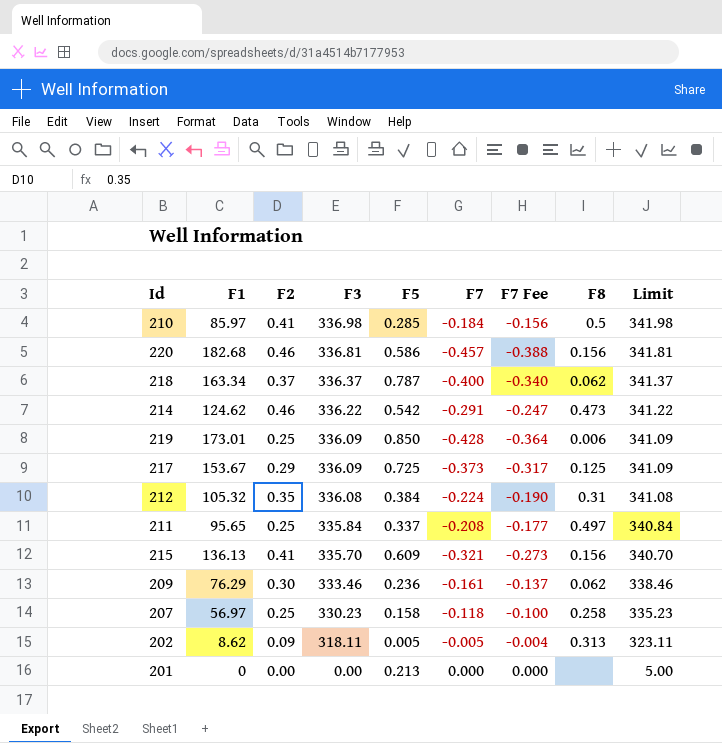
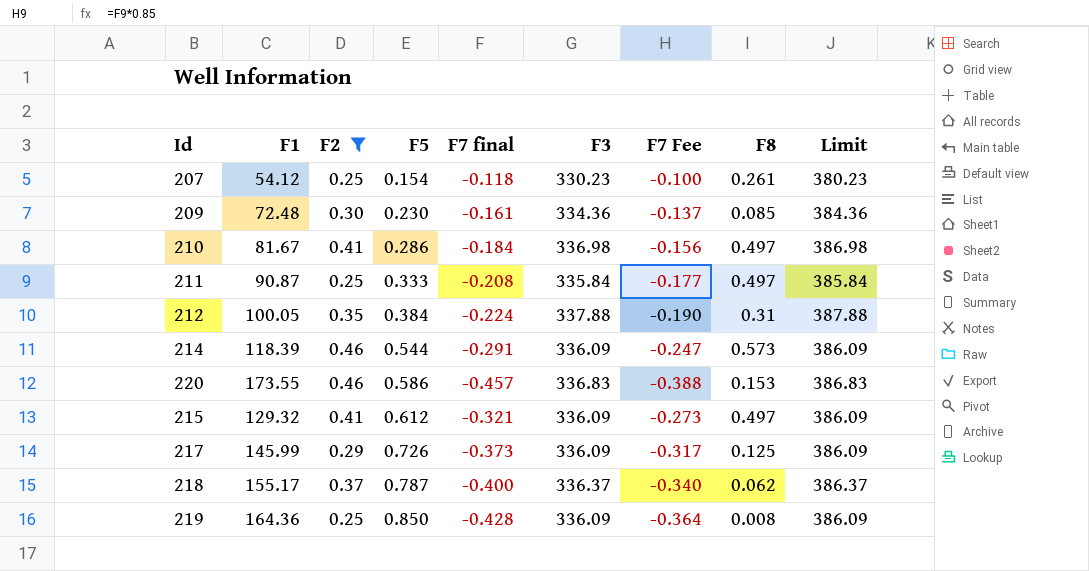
filter: none -> F2 >= 0.25
row order: F3 descending -> F5 ascending
column name: F7 -> F7 final
column F3 | position: 4 -> 6
column Limit | formula: [F3] + 5 -> [F3] + 50
207 | F1: 56.97 -> 54.12
207 | F5: 0.158 -> 0.154
207 | F8: 0.258 -> 0.261
209 | F1: 76.29 -> 72.48
209 | F5: 0.236 -> 0.230
209 | F3: 333.46 -> 334.36
209 | F8: 0.062 -> 0.085
210 | F1: 85.97 -> 81.67
210 | F5: 0.285 -> 0.286
210 | F8: 0.5 -> 0.497
211 | F1: 95.65 -> 90.87
211 | F5: 0.337 -> 0.333
212 | F1: 105.32 -> 100.05
212 | F3: 336.08 -> 337.88
214 | F1: 124.62 -> 118.39
214 | F5: 0.542 -> 0.544
214 | F3: 336.22 -> 336.09
214 | F8: 0.473 -> 0.573
220 | F1: 182.68 -> 173.55
220 | F3: 336.81 -> 336.83
220 | F8: 0.156 -> 0.153
215 | F1: 136.13 -> 129.32
215 | F5: 0.609 -> 0.612
215 | F3: 335.70 -> 336.09
215 | F8: 0.156 -> 0.497
217 | F1: 153.67 -> 145.99
217 | F5: 0.725 -> 0.726
218 | F1: 163.34 -> 155.17
219 | F1: 173.01 -> 164.36
219 | F8: 0.006 -> 0.008

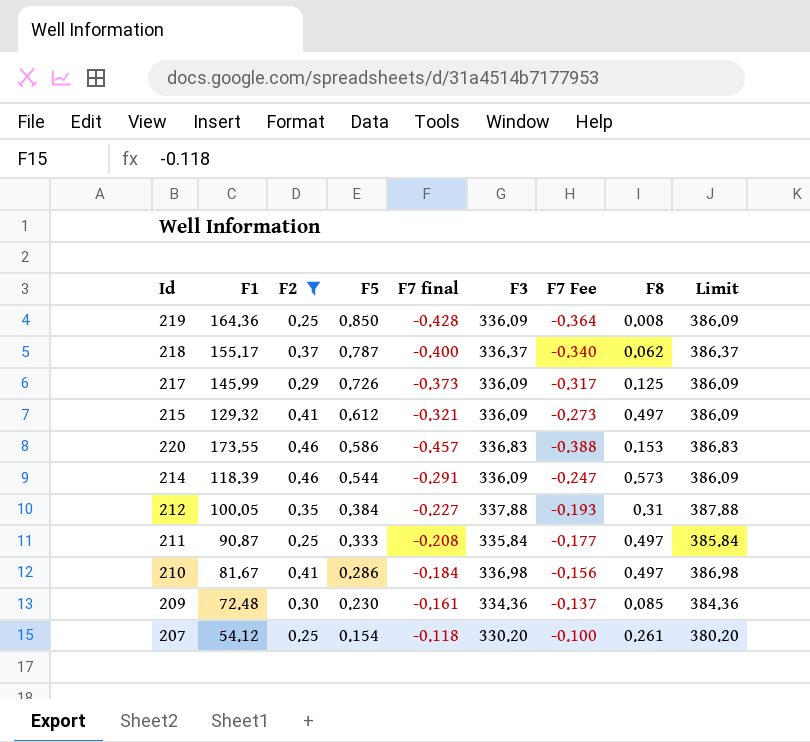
row order: F5 ascending -> F5 descending
212 | F7 final: -0.224 -> -0.227
212 | F7 Fee: -0.190 -> -0.193
207 | F3: 330.23 -> 330.20
207 | Limit: 380.23 -> 380.20

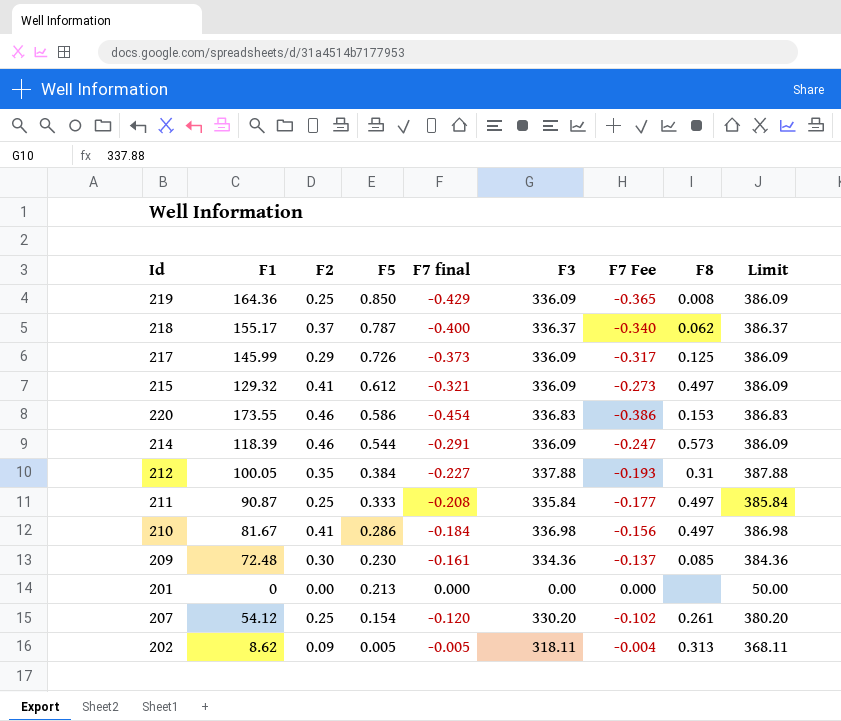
filter: F2 >= 0.25 -> none
219 | F7 final: -0.428 -> -0.429
219 | F7 Fee: -0.364 -> -0.365
220 | F7 final: -0.457 -> -0.454
220 | F7 Fee: -0.388 -> -0.386
207 | F7 final: -0.118 -> -0.120
207 | F7 Fee: -0.100 -> -0.102

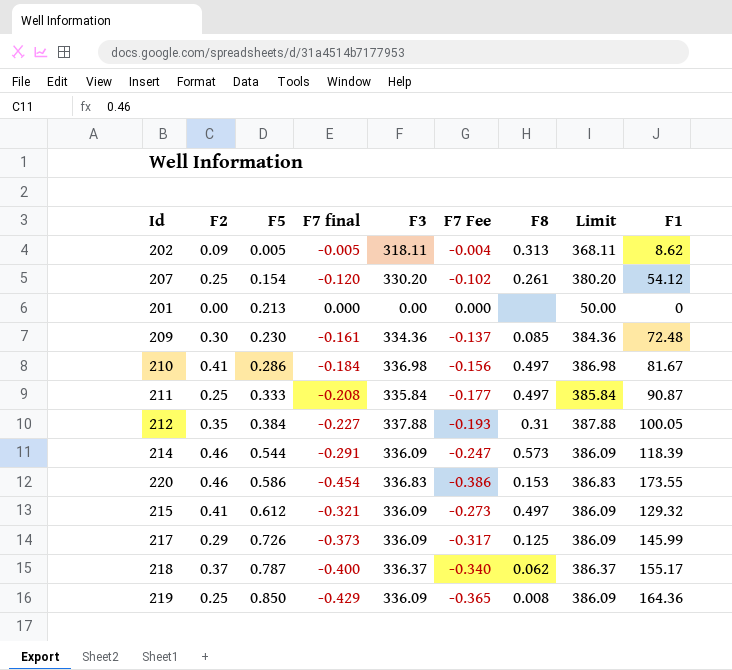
row order: F5 descending -> F5 ascending
column F1 | position: 2 -> 9

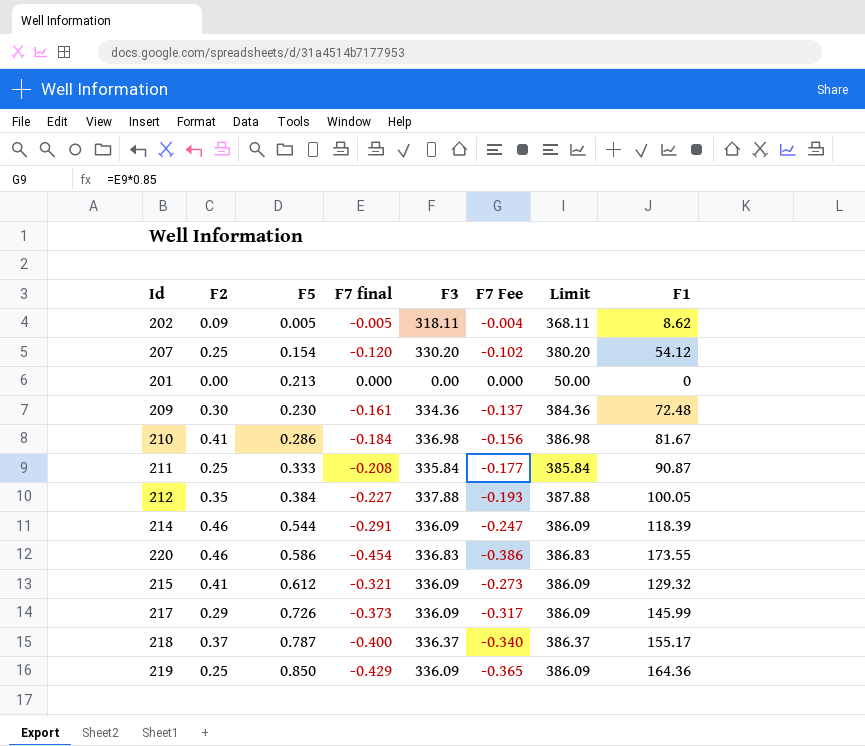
column F8 | position: 7 -> none

